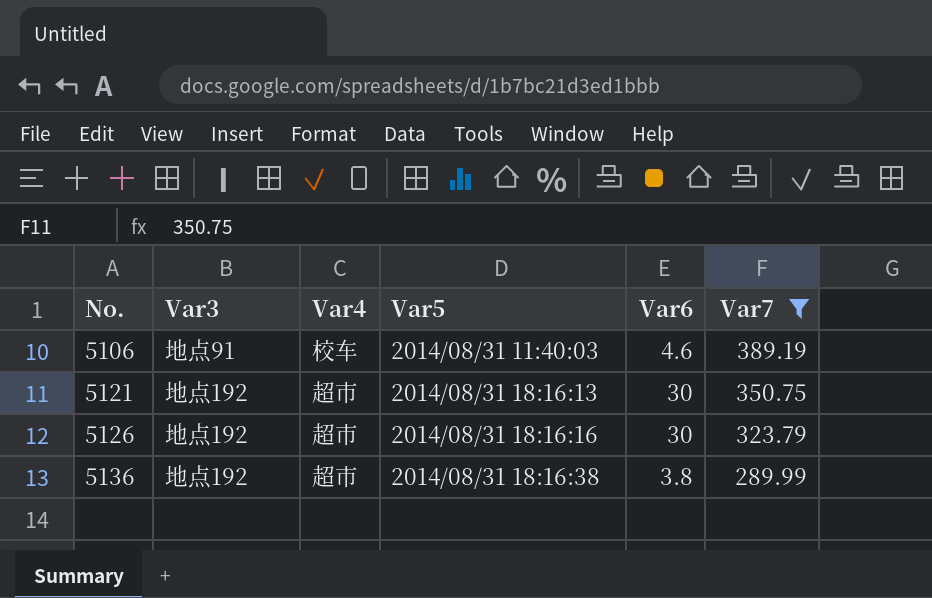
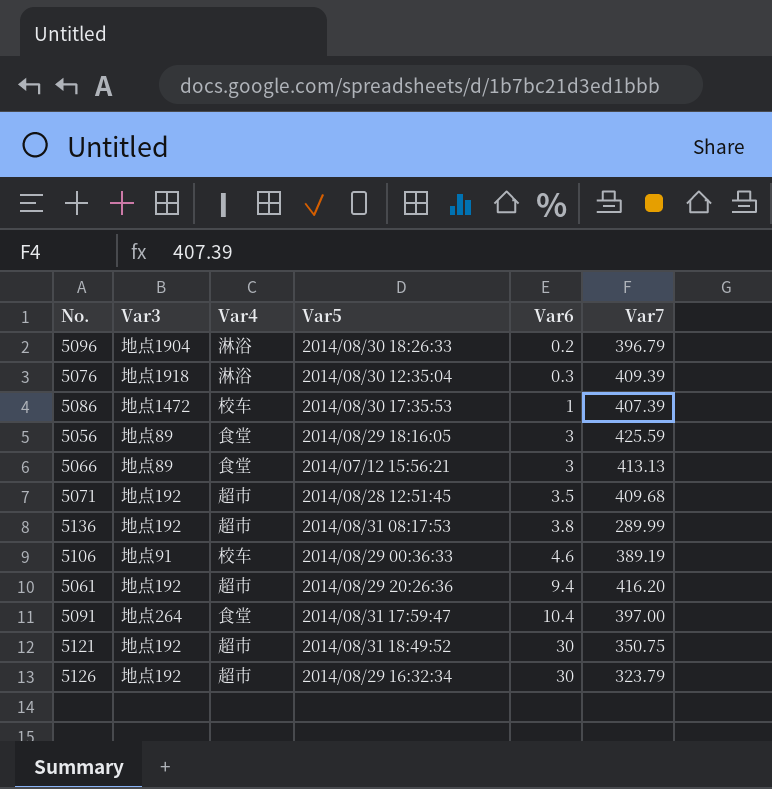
filter: Var7 <= 389.19 -> none
row order: No. ascending -> Var6 ascending
5136 | Var5: 2014/08/31 18:16:38 -> 2014/08/31 08:17:53
5106 | Var5: 2014/08/31 11:40:03 -> 2014/08/29 00:36:33
5121 | Var5: 2014/08/31 18:16:13 -> 2014/08/31 18:49:52
5126 | Var5: 2014/08/31 18:16:16 -> 2014/08/29 16:32:34

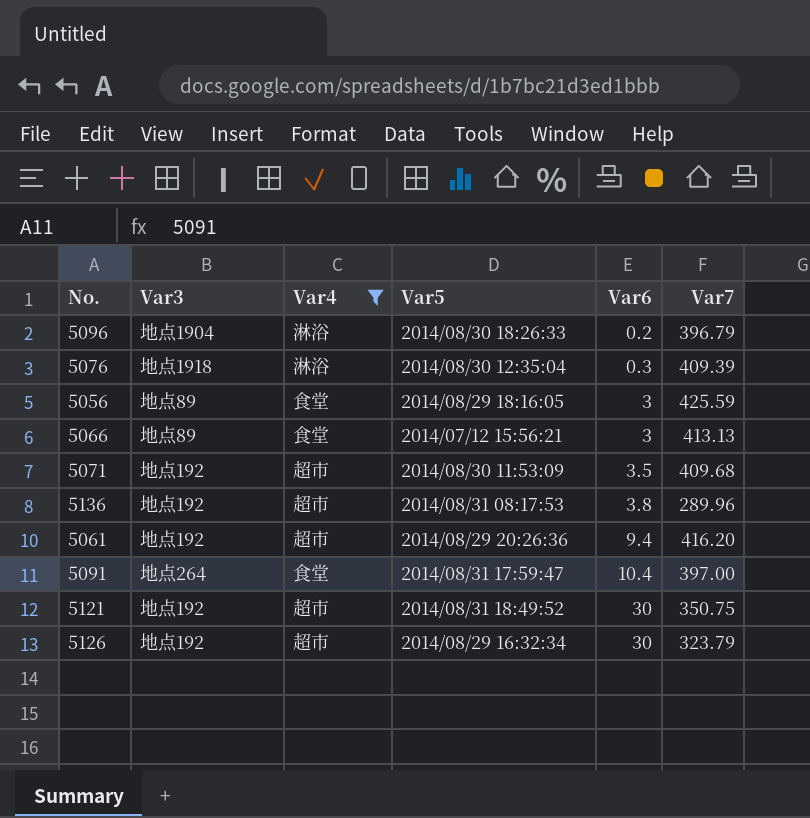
filter: none -> Var4 != 校车
5071 | Var5: 2014/08/28 12:51:45 -> 2014/08/30 11:53:09
5136 | Var7: 289.99 -> 289.96

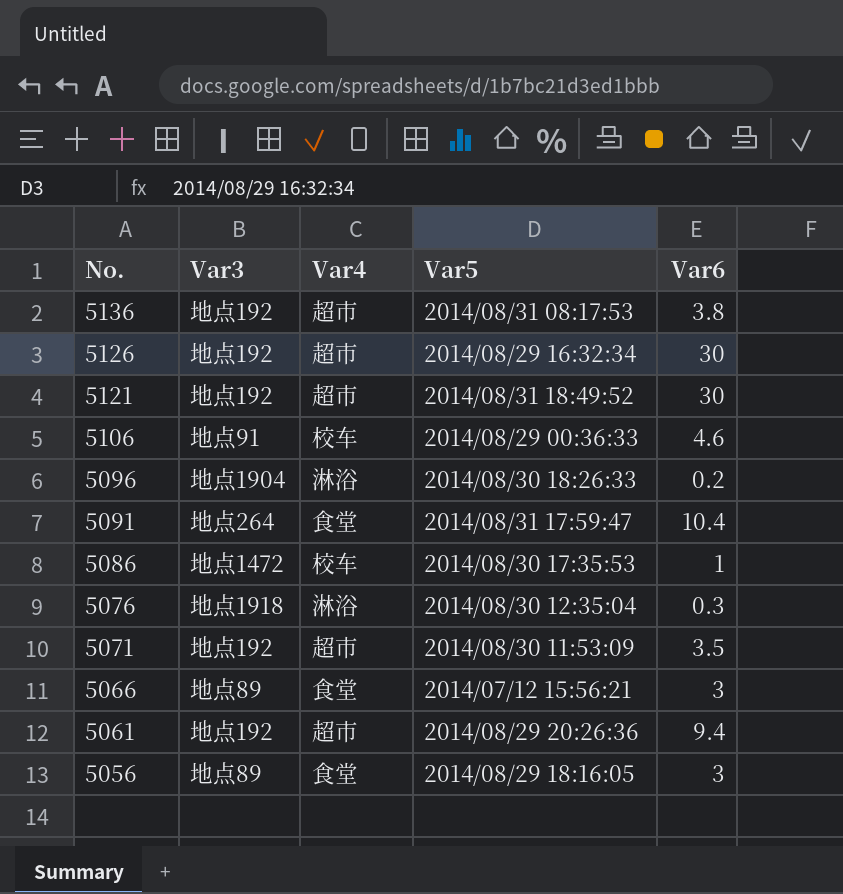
filter: Var4 != 校车 -> none
row order: Var6 ascending -> No. descending
column Var7 | position: 6 -> none

